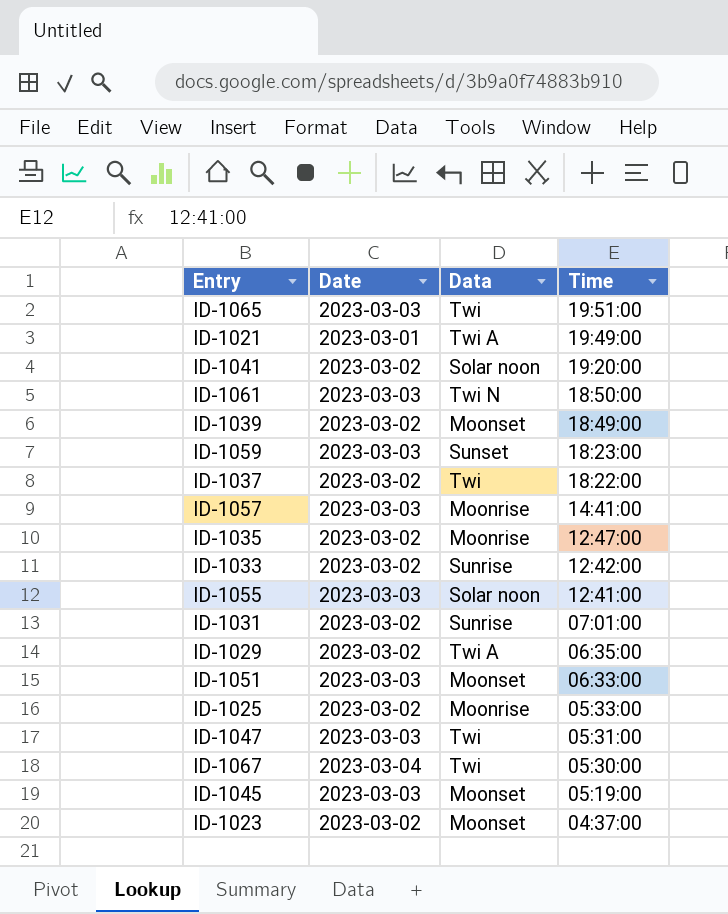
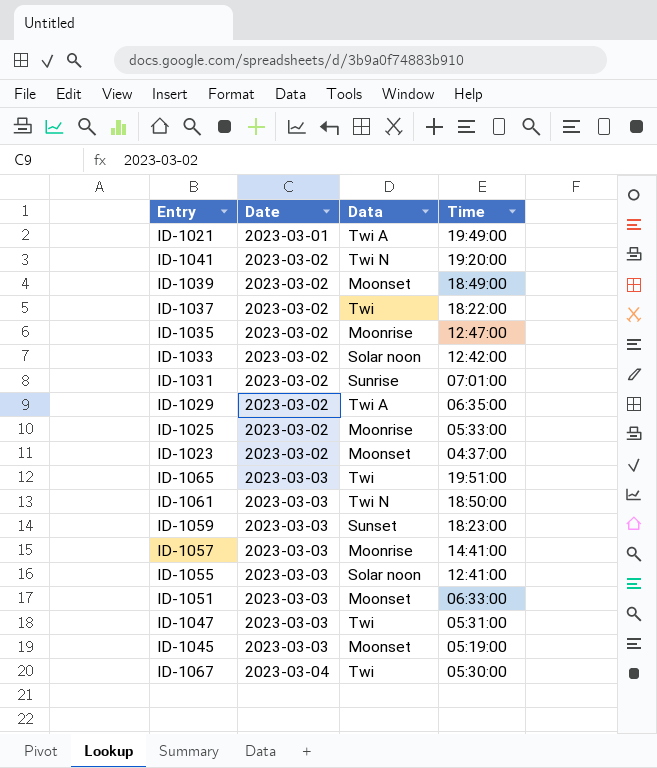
row order: Time descending -> Date ascending
ID-1041 | Data: Solar noon -> Twi N
ID-1033 | Data: Sunrise -> Solar noon

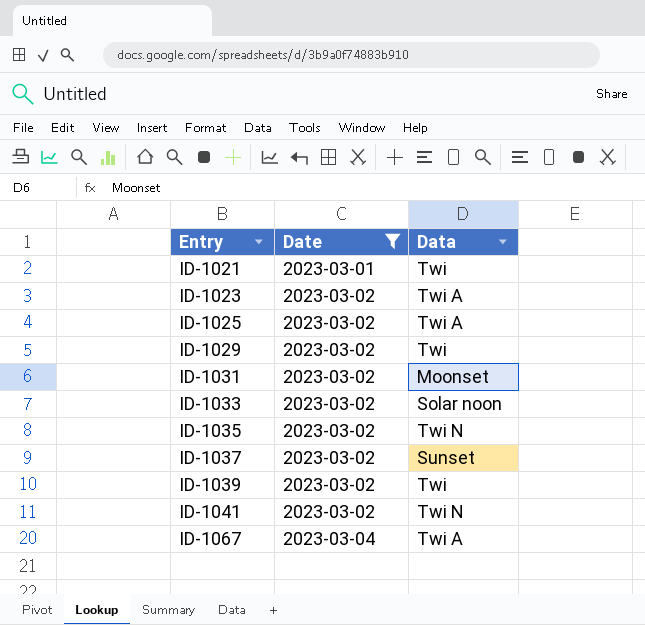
filter: none -> Date != 2023-03-03
row order: Date ascending -> Entry ascending
column Time | position: 4 -> none
ID-1021 | Data: Twi A -> Twi
ID-1023 | Data: Moonset -> Twi A
ID-1025 | Data: Moonrise -> Twi A
ID-1029 | Data: Twi A -> Twi
ID-1031 | Data: Sunrise -> Moonset
ID-1035 | Data: Moonrise -> Twi N
ID-1037 | Data: Twi -> Sunset
ID-1039 | Data: Moonset -> Twi
ID-1067 | Data: Twi -> Twi A

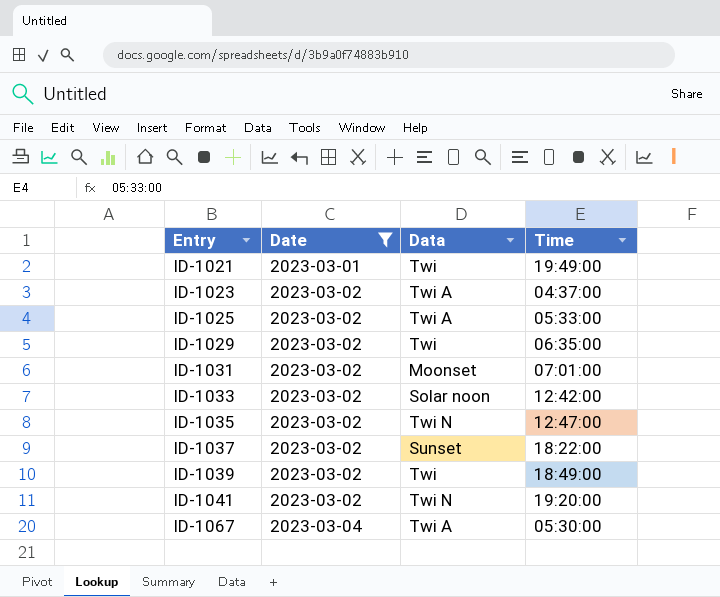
column Time | position: none -> 4

